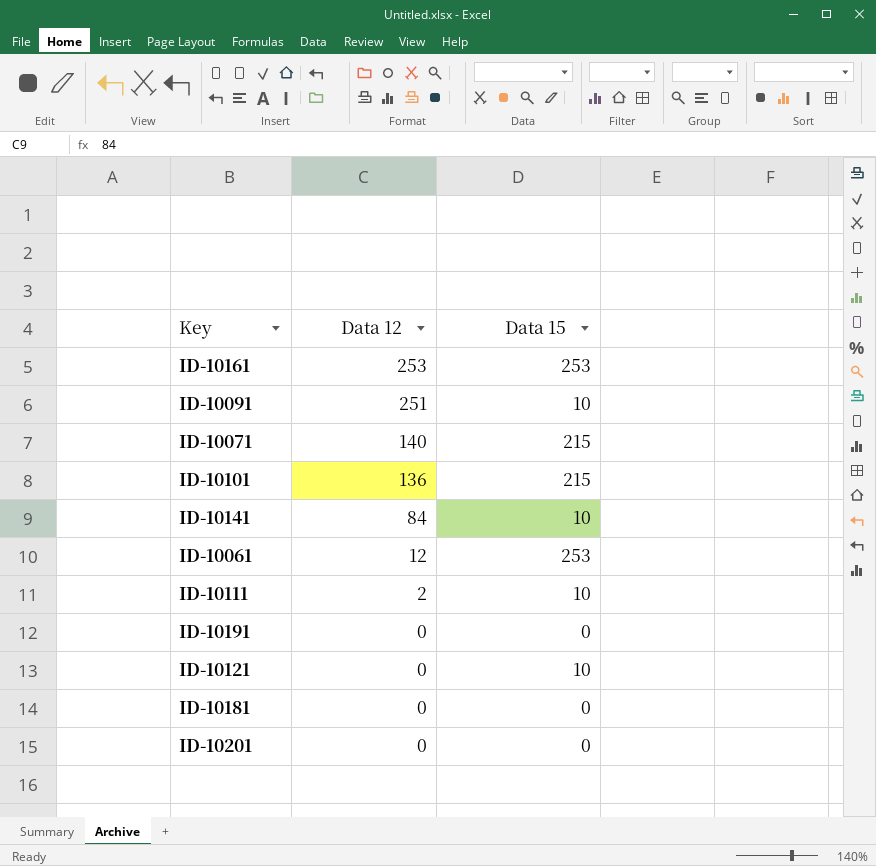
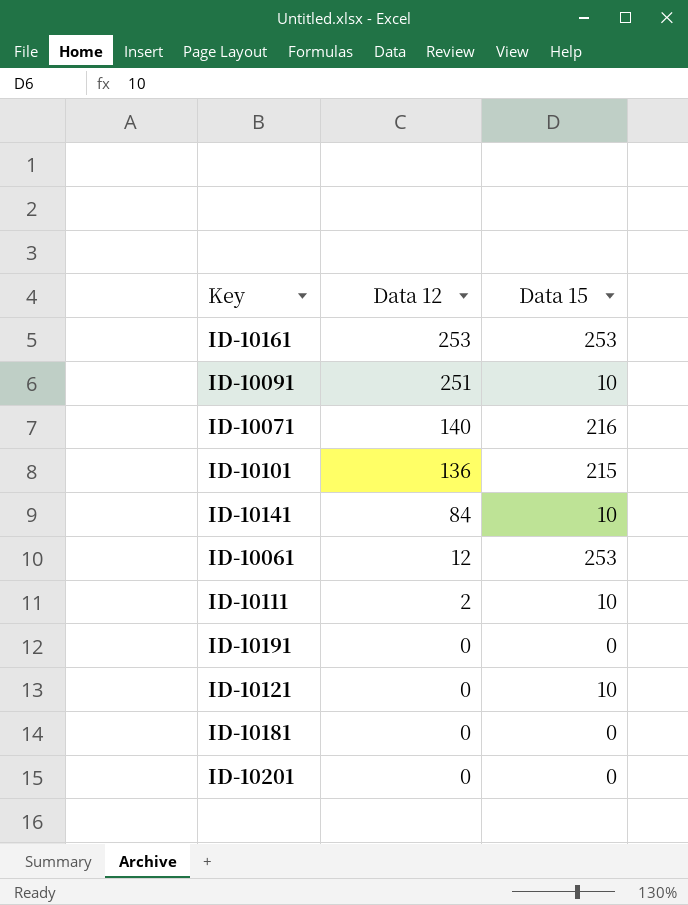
ID-10071 | Data 15: 215 -> 216

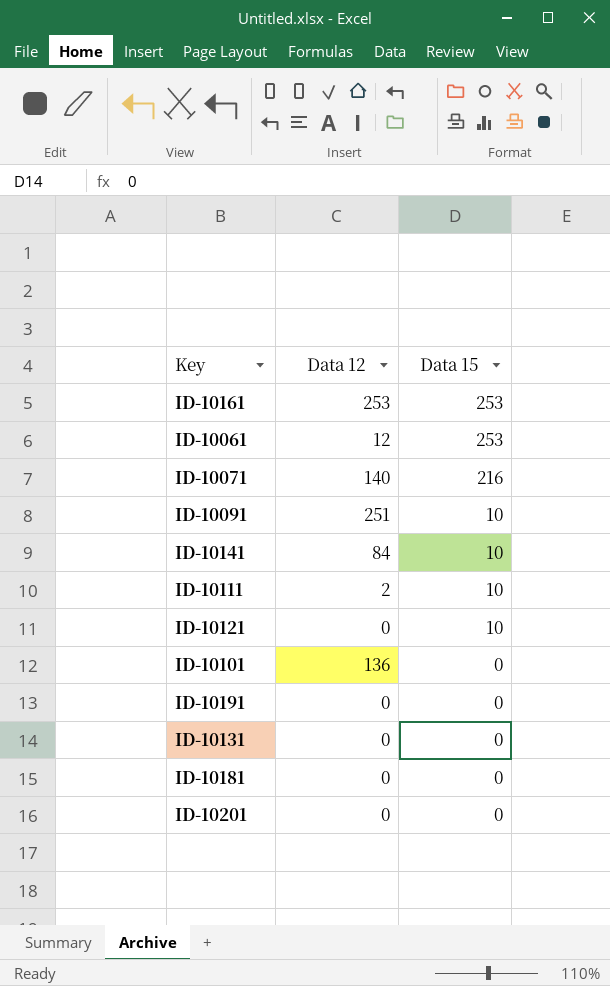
row order: Data 12 descending -> Data 15 descending
ID-10101 | Data 15: 215 -> 0
row ID-10131: none -> 0 | 0

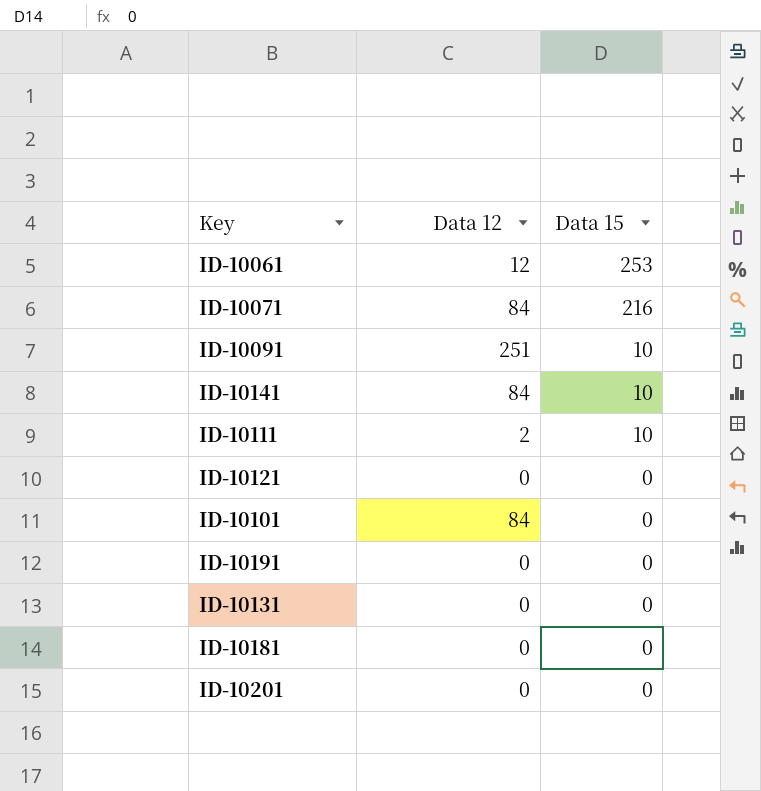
row ID-10161: 253 | 253 -> none
ID-10071 | Data 12: 140 -> 84
ID-10121 | Data 15: 10 -> 0
ID-10101 | Data 12: 136 -> 84

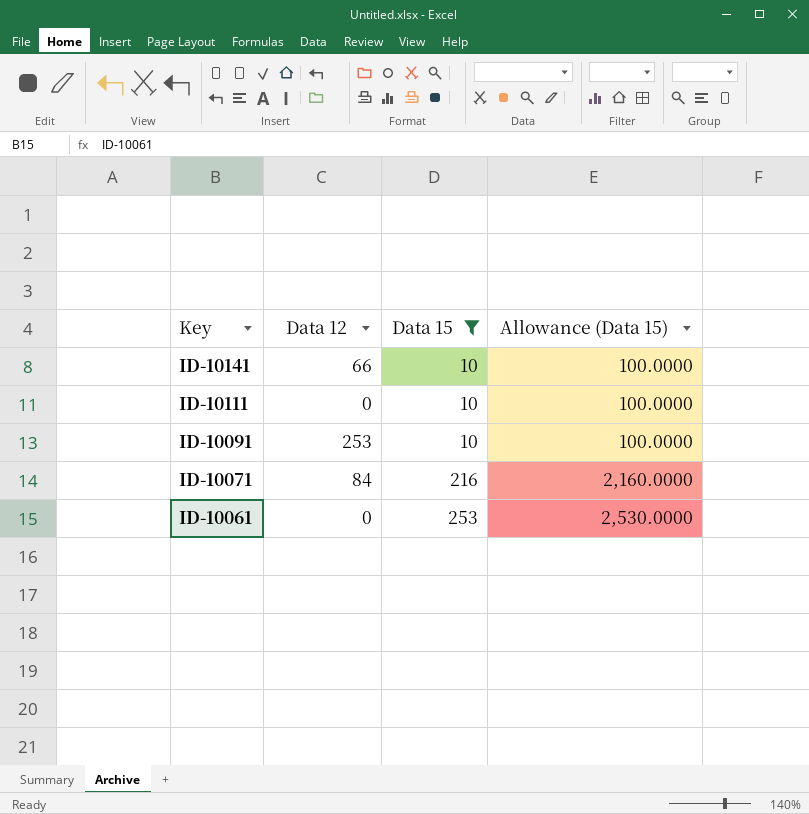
filter: none -> Data 15 != 0
row order: Data 15 descending -> Key descending
column Allowance (Data 15) | formula: none -> [Data 15] * 10
ID-10141 | Data 12: 84 -> 66
ID-10111 | Data 12: 2 -> 0
ID-10091 | Data 12: 251 -> 253
ID-10061 | Data 12: 12 -> 0

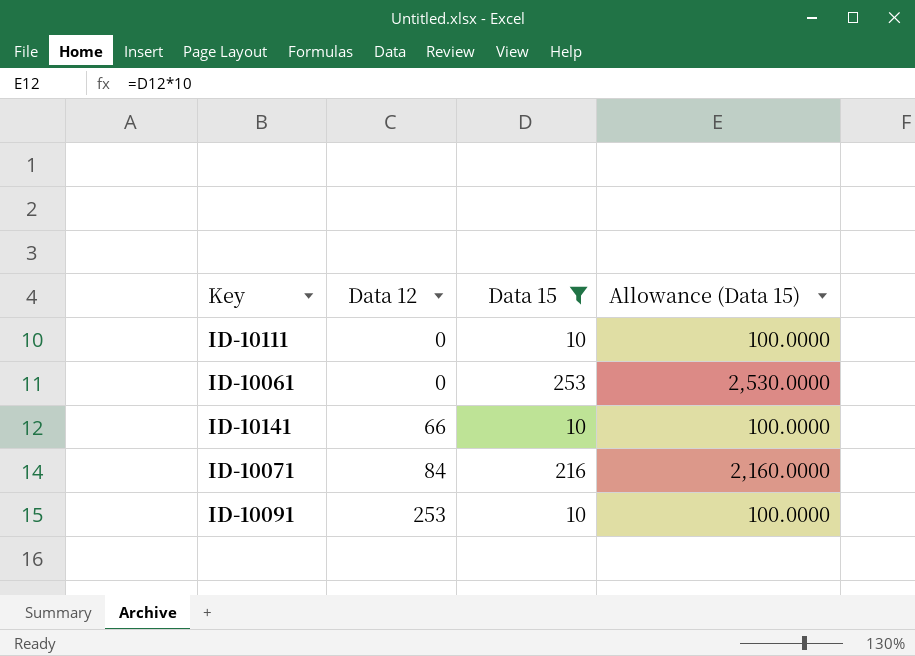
row order: Key descending -> Data 12 ascending

